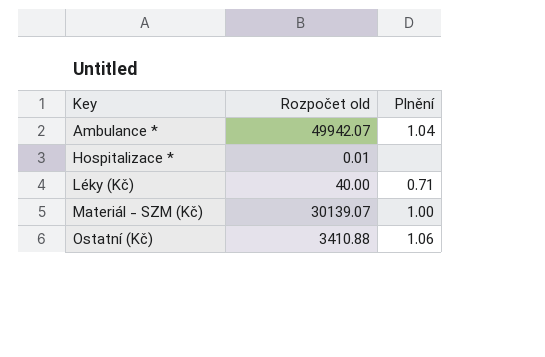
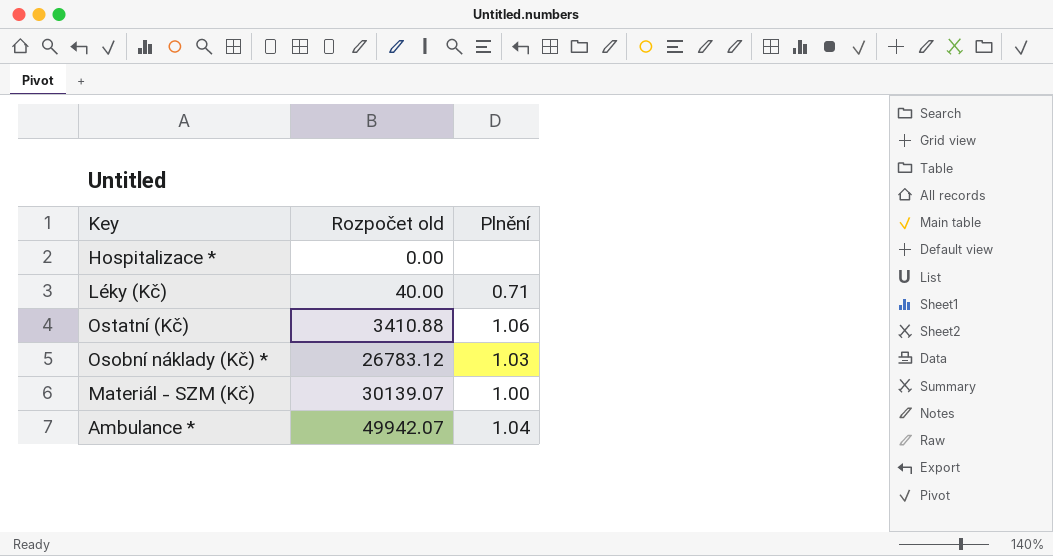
row order: Key ascending -> Rozpočet old ascending
Hospitalizace * | Rozpočet old: 0.01 -> 0.00
row Osobní náklady (Kč) *: none -> 26783.12 | 1.03

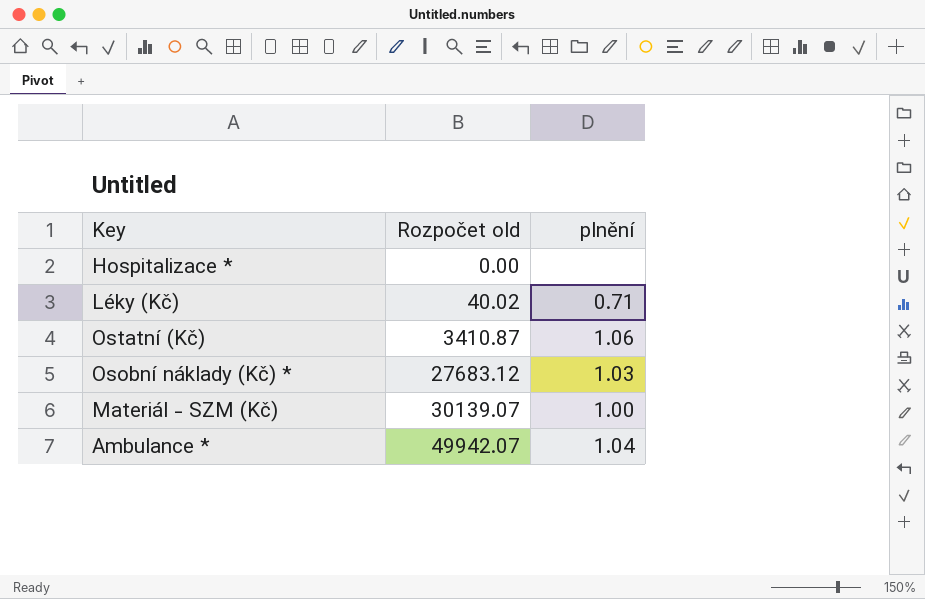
column name: Plnění -> plnění
Léky (Kč) | Rozpočet old: 40.00 -> 40.02
Ostatní (Kč) | Rozpočet old: 3410.88 -> 3410.87
Osobní náklady (Kč) * | Rozpočet old: 26783.12 -> 27683.12

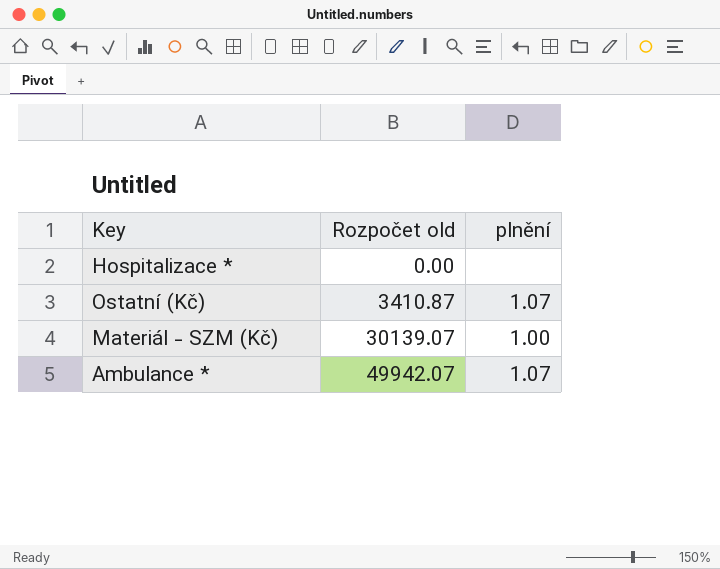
row Léky (Kč): 40.02 | 0.71 -> none
row Osobní náklady (Kč) *: 27683.12 | 1.03 -> none
Ostatní (Kč) | plnění: 1.06 -> 1.07
Ambulance * | plnění: 1.04 -> 1.07

